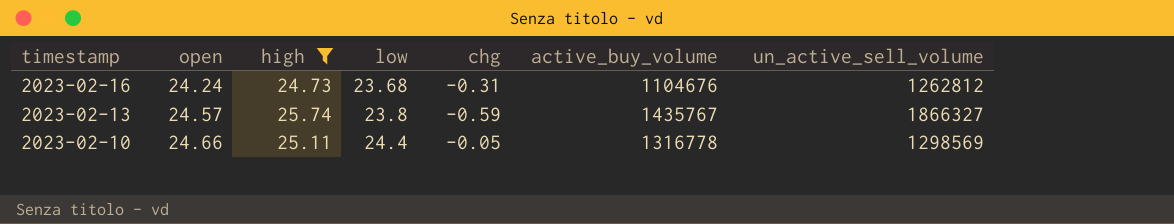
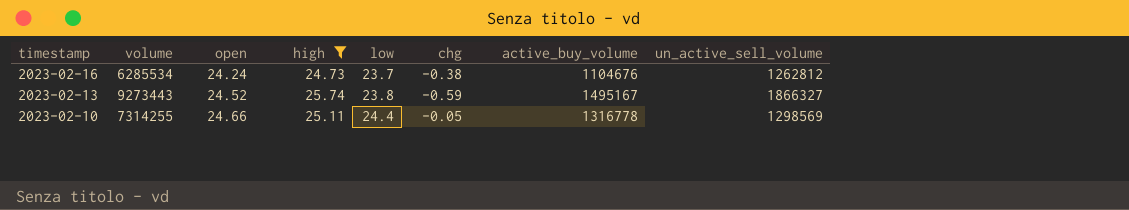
column volume | position: none -> 2
2023-02-16 | low: 23.68 -> 23.7
2023-02-16 | chg: -0.31 -> -0.38
2023-02-13 | open: 24.57 -> 24.52
2023-02-13 | active_buy_volume: 1435767 -> 1495167

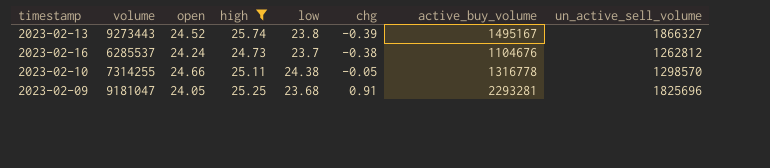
row order: timestamp descending -> chg ascending
2023-02-13 | chg: -0.59 -> -0.39
2023-02-16 | volume: 6285534 -> 6285537
2023-02-10 | low: 24.4 -> 24.38
2023-02-10 | un_active_sell_volume: 1298569 -> 1298570
row 2023-02-09: none -> 9181047 | 24.05 | 25.25 | 23.68 | 0.91 | 2293281 | 1825696

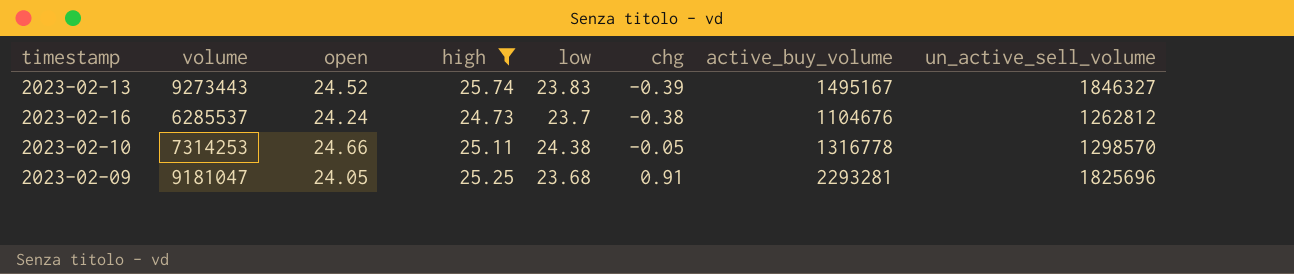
2023-02-13 | low: 23.8 -> 23.83
2023-02-13 | un_active_sell_volume: 1866327 -> 1846327
2023-02-10 | volume: 7314255 -> 7314253

